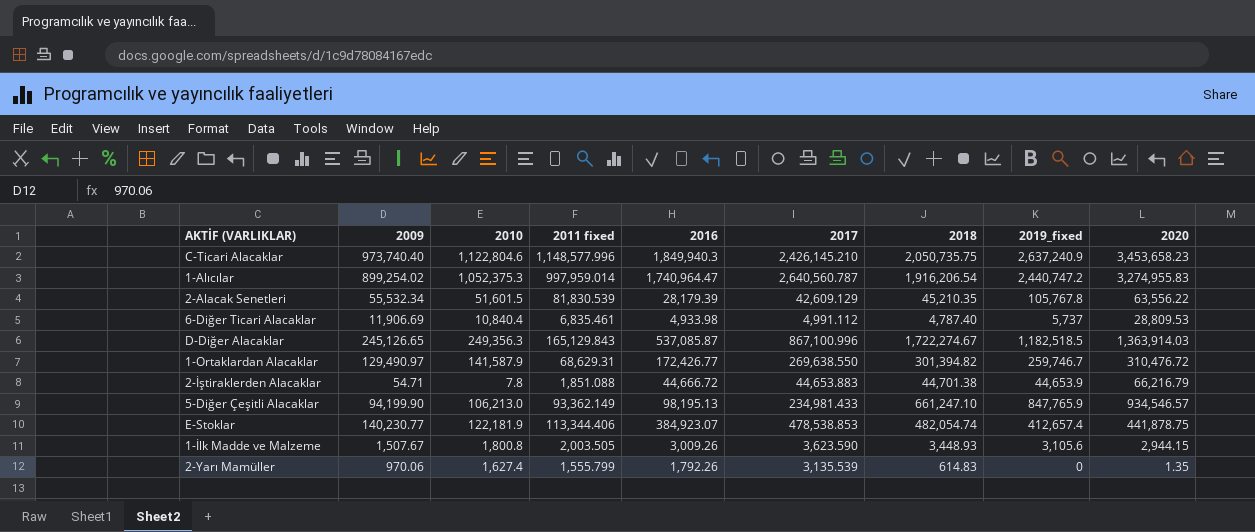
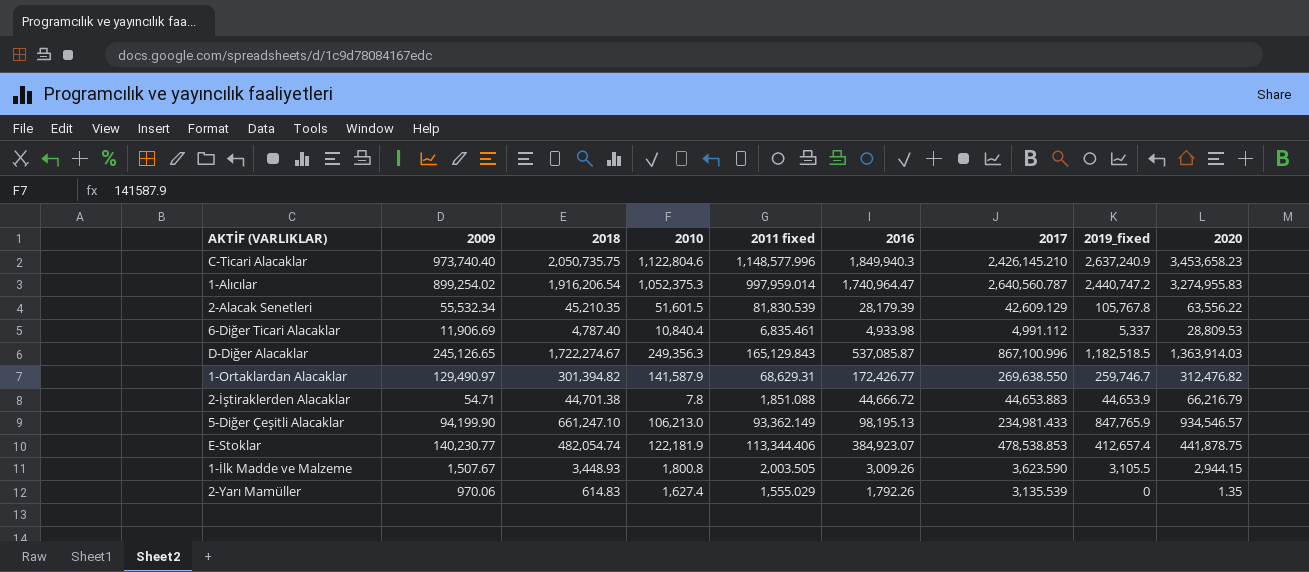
column 2018 | position: 7 -> 3
6-Diğer Ticari Alacaklar | 2019_fixed: 5,737 -> 5,337
1-Ortaklardan Alacaklar | 2020: 310,476.72 -> 312,476.82
1-İlk Madde ve Malzeme | 2019_fixed: 3,105.6 -> 3,105.5
2-Yarı Mamüller | 2011 fixed: 1,555.799 -> 1,555.029

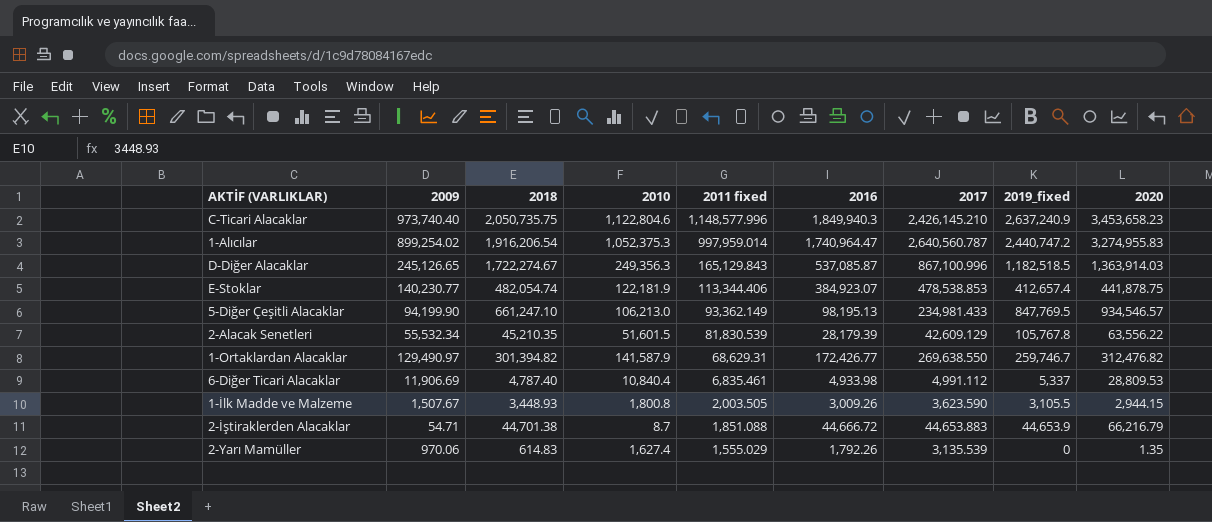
row order: none -> 2011 fixed descending
5-Diğer Çeşitli Alacaklar | 2019_fixed: 847,765.9 -> 847,769.5
2-İştiraklerden Alacaklar | 2010: 7.8 -> 8.7

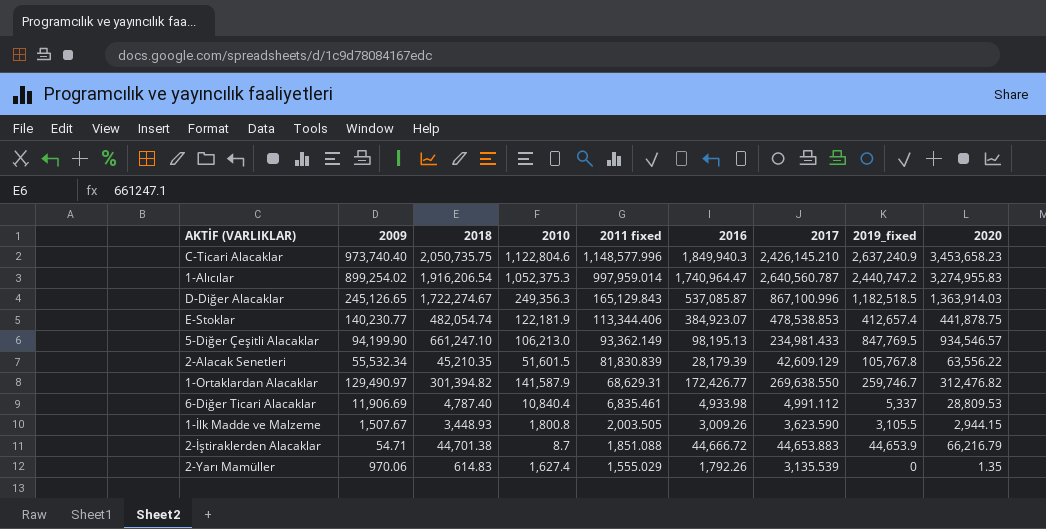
2-Alacak Senetleri | 2011 fixed: 81,830.539 -> 81,830.839

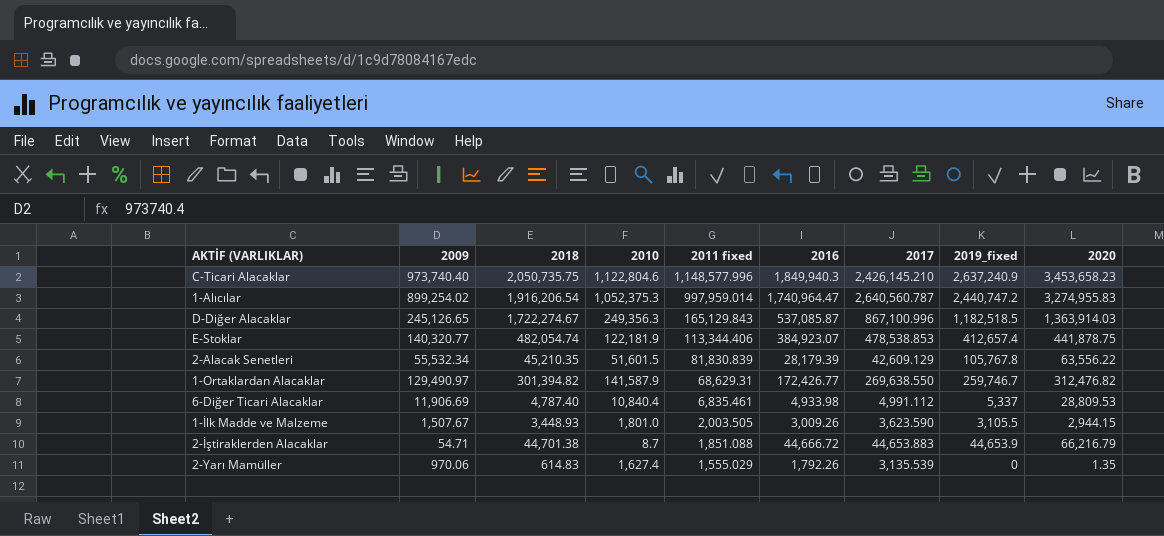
row 5-Diğer Çeşitli Alacaklar: 94,199.90 | 661,247.10 | 106,213.0 | 93,362.149 | 98,195.13 | 234,981.433 | 847,769.5 | 934,546.57 -> none
E-Stoklar | 2009: 140,230.77 -> 140,320.77
1-İlk Madde ve Malzeme | 2010: 1,800.8 -> 1,801.0

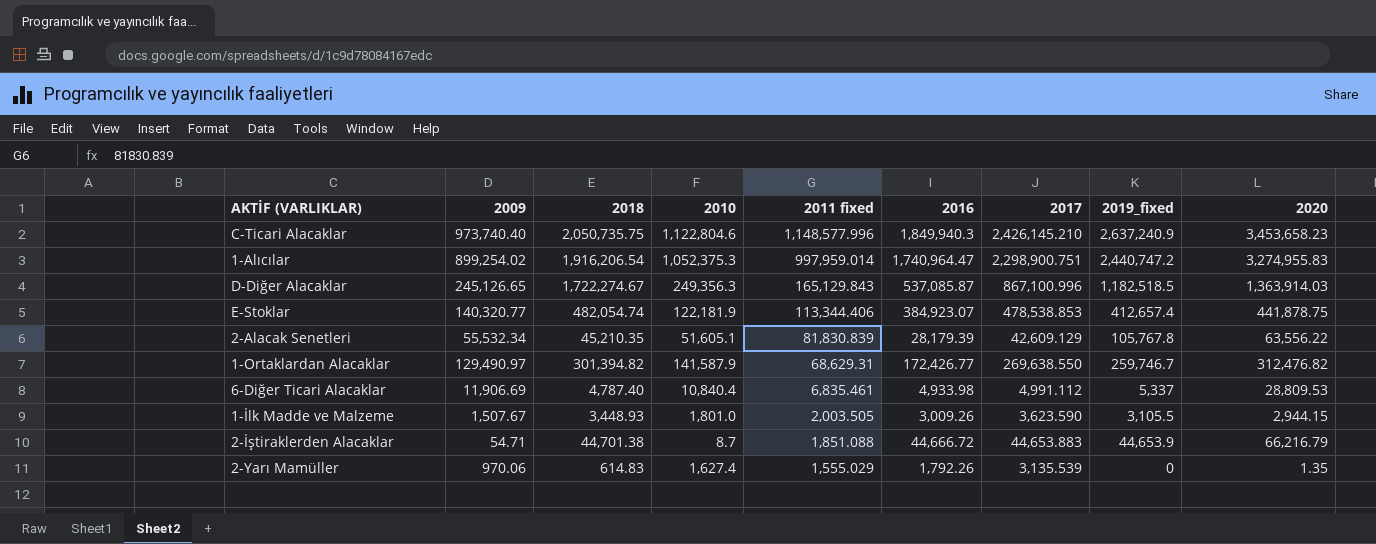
1-Alıcılar | 2017: 2,640,560.787 -> 2,298,900.751
2-Alacak Senetleri | 2010: 51,601.5 -> 51,605.1

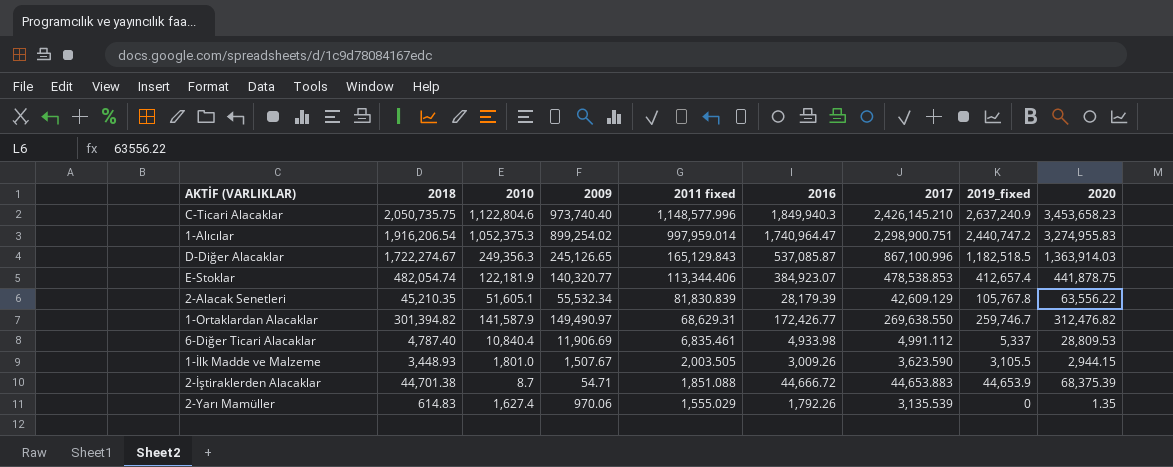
column 2009 | position: 2 -> 4
1-Ortaklardan Alacaklar | 2009: 129,490.97 -> 149,490.97
2-İştiraklerden Alacaklar | 2020: 66,216.79 -> 68,375.39

